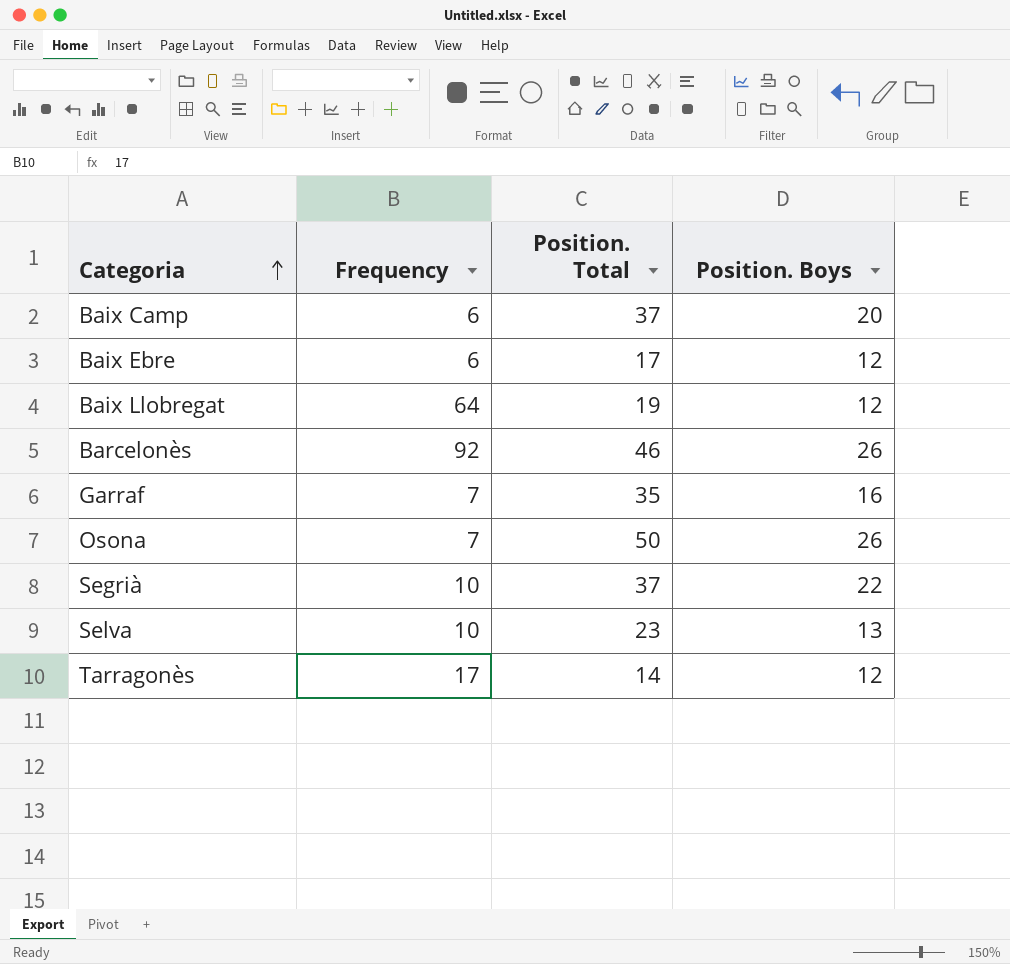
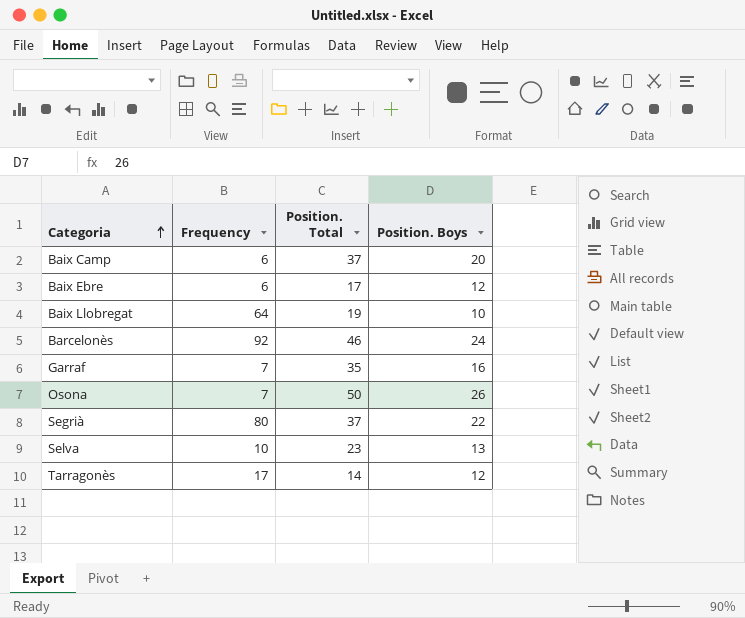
Baix Llobregat | Position. Boys: 12 -> 10
Barcelonès | Position. Boys: 26 -> 24
Segrià | Frequency: 10 -> 80

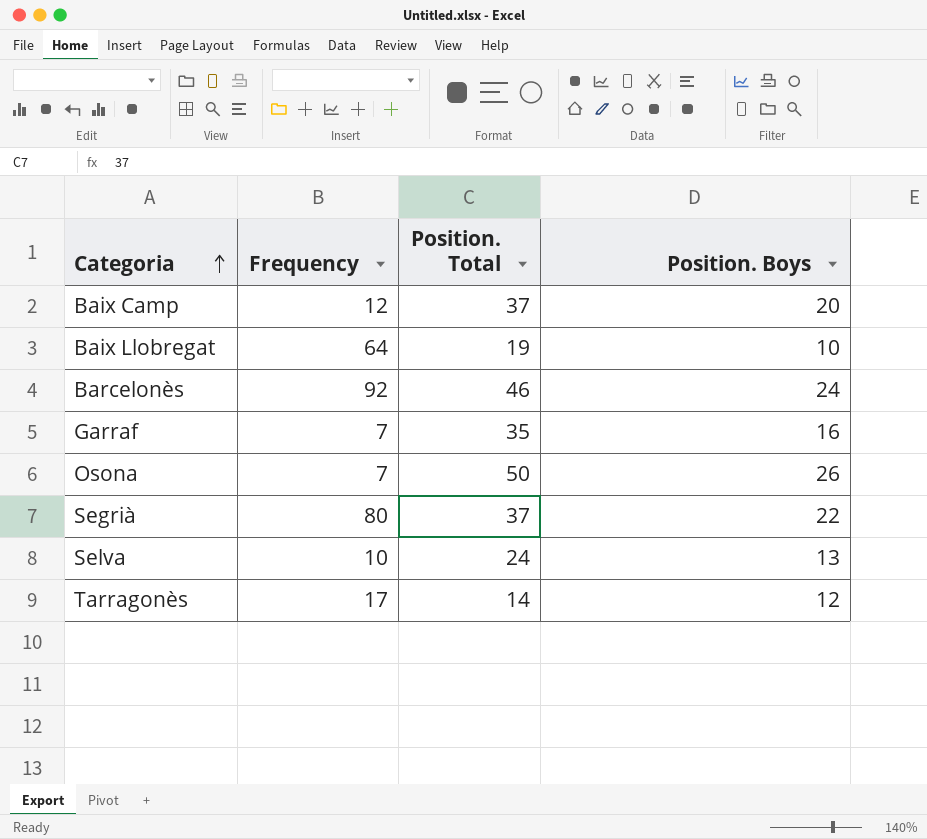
row Baix Ebre: 6 | 17 | 12 -> none
Baix Camp | Frequency: 6 -> 12
Selva | Position. Total: 23 -> 24

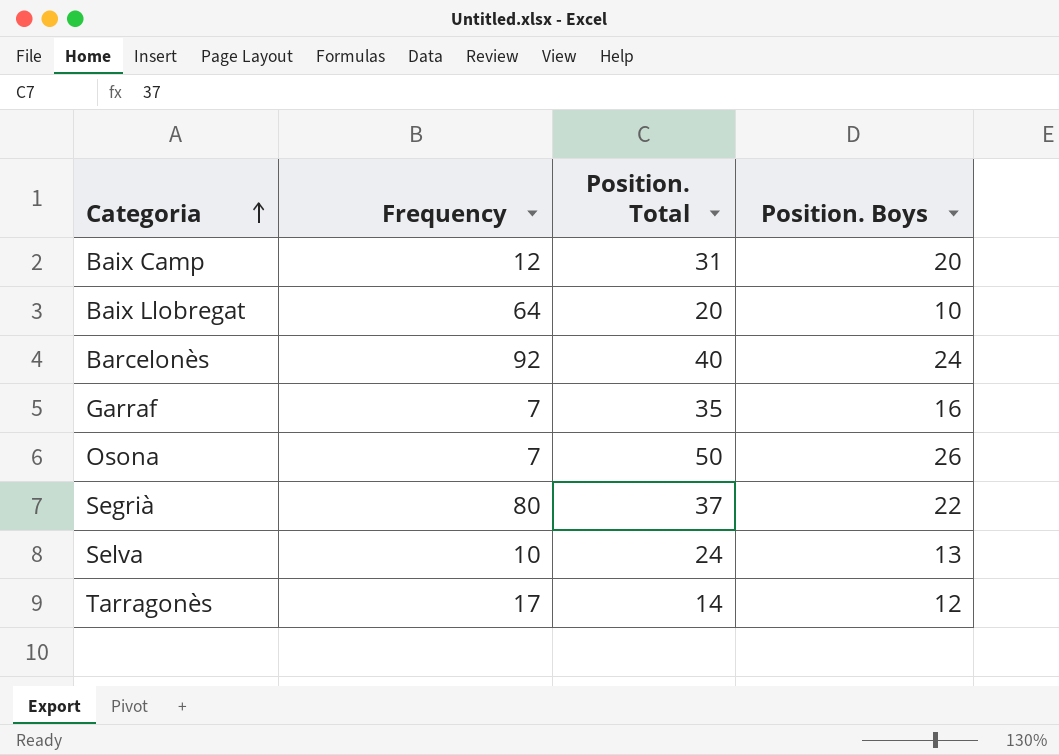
Baix Camp | Position. Total: 37 -> 31
Baix Llobregat | Position. Total: 19 -> 20
Barcelonès | Position. Total: 46 -> 40

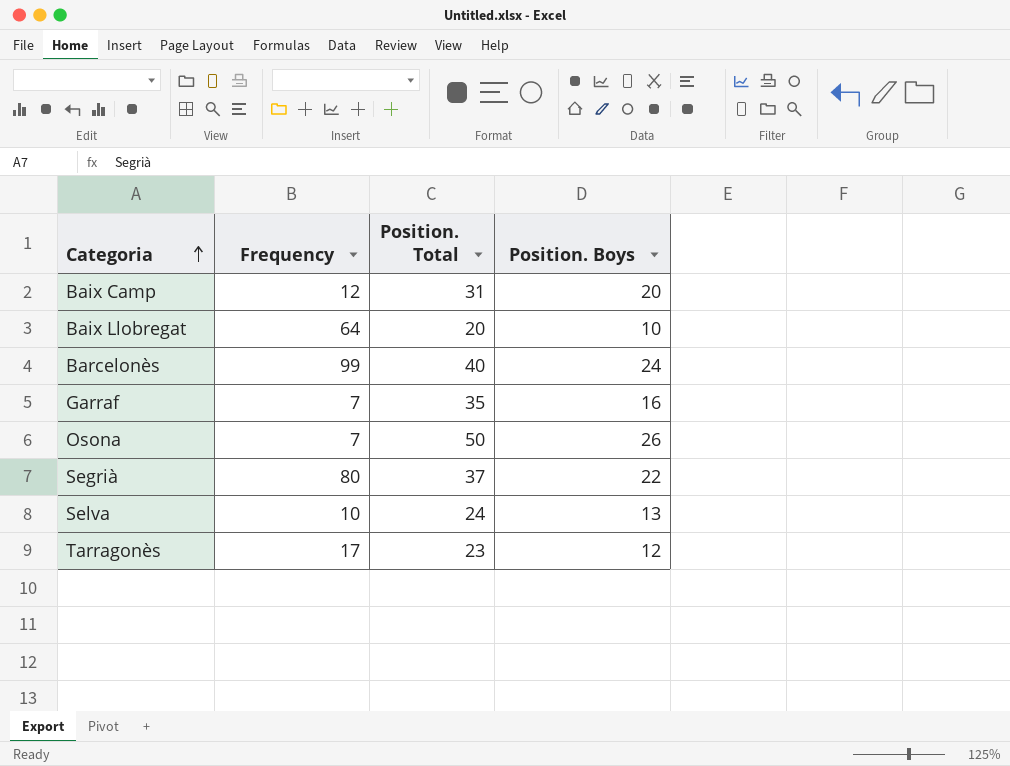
Barcelonès | Frequency: 92 -> 99
Tarragonès | Position. Total: 14 -> 23

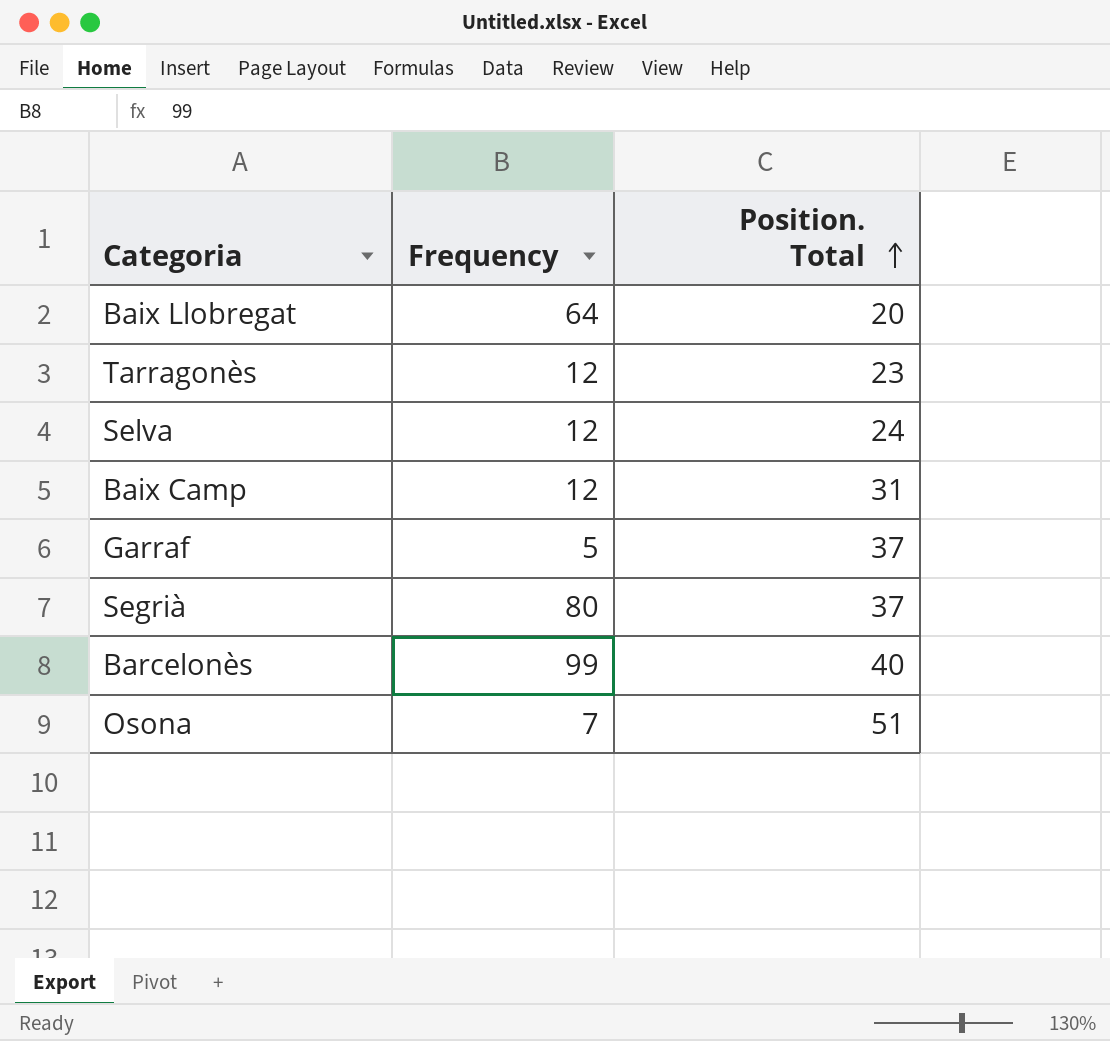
row order: Categoria ascending -> Position. Total ascending
column Position. Boys | position: 4 -> none
Tarragonès | Frequency: 17 -> 12
Selva | Frequency: 10 -> 12
Garraf | Frequency: 7 -> 5
Garraf | Position. Total: 35 -> 37
Osona | Position. Total: 50 -> 51

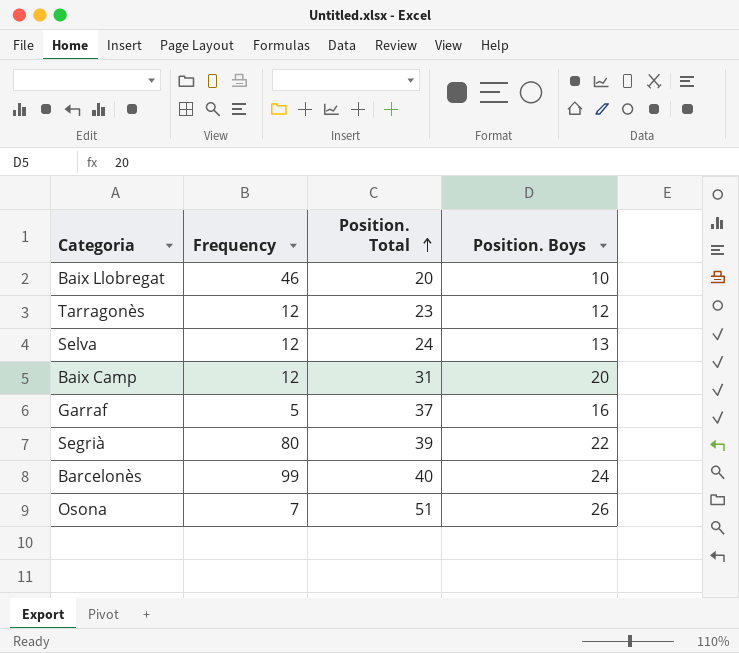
column Position. Boys | position: none -> 4
Baix Llobregat | Frequency: 64 -> 46
Segrià | Position. Total: 37 -> 39

